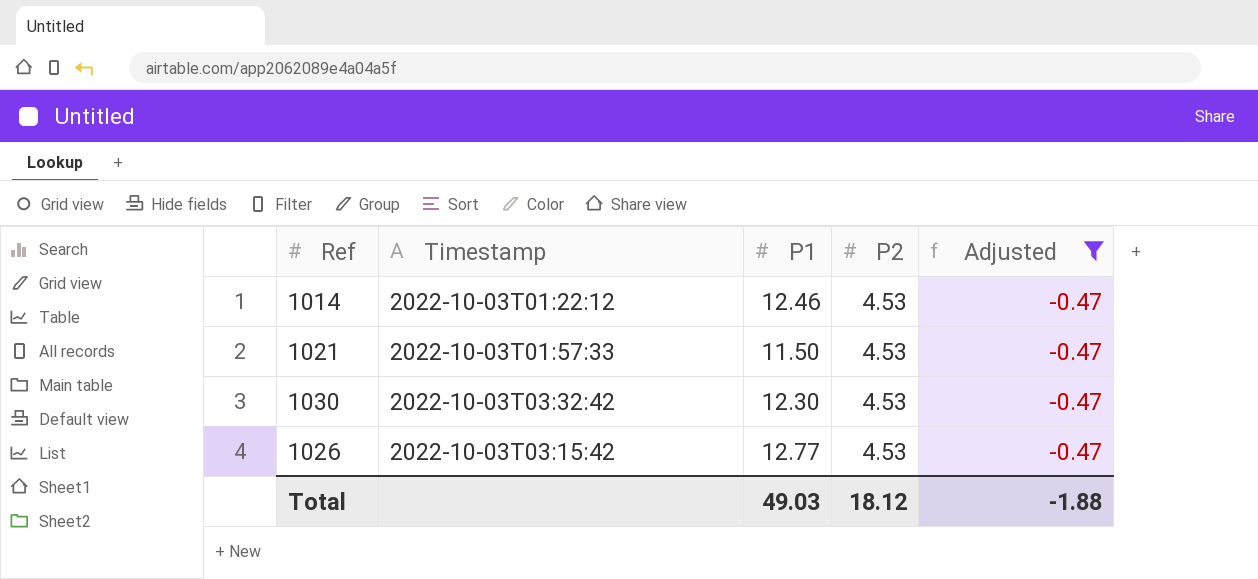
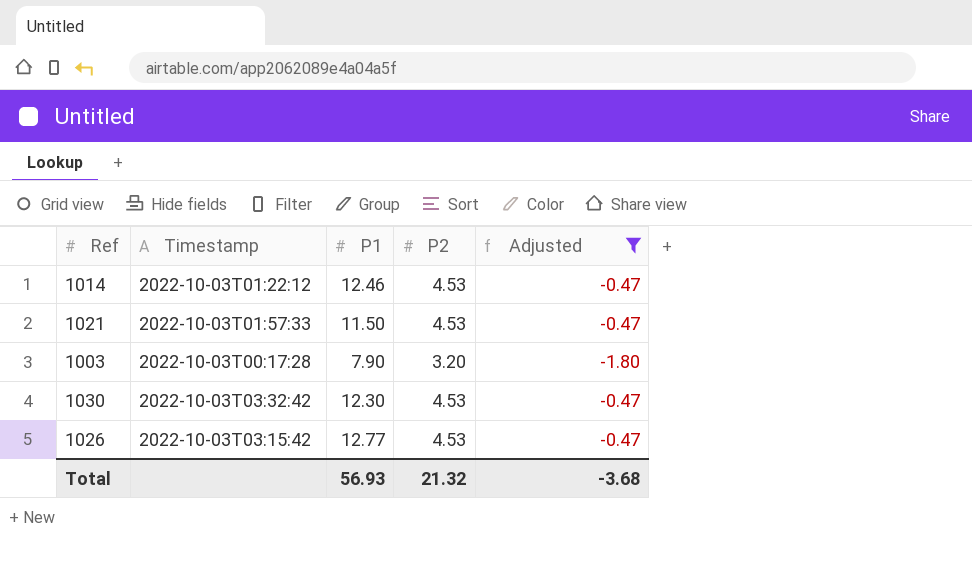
row 1003: none -> 2022-10-03T00:17:28 | 7.90 | 3.20 | -1.80
Total | P1: 49.03 -> 56.93
Total | P2: 18.12 -> 21.32
Total | Adjusted: -1.88 -> -3.68

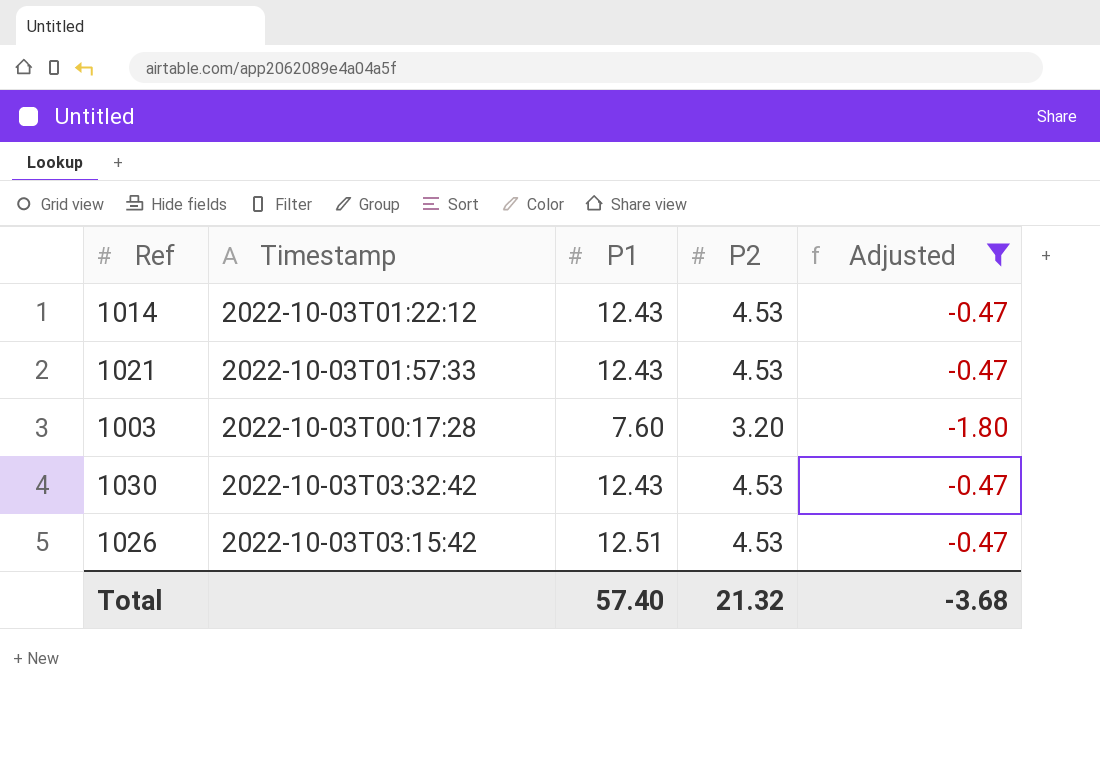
1014 | P1: 12.46 -> 12.43
1021 | P1: 11.50 -> 12.43
1003 | P1: 7.90 -> 7.60
1030 | P1: 12.30 -> 12.43
1026 | P1: 12.77 -> 12.51
Total | P1: 56.93 -> 57.40

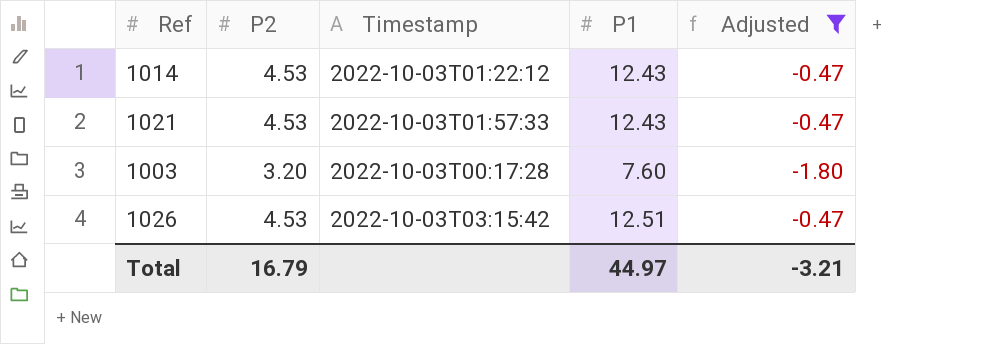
column P2 | position: 4 -> 2
row 1030: 2022-10-03T03:32:42 | 12.43 | 4.53 | -0.47 -> none
Total | P2: 21.32 -> 16.79
Total | P1: 57.40 -> 44.97
Total | Adjusted: -3.68 -> -3.21

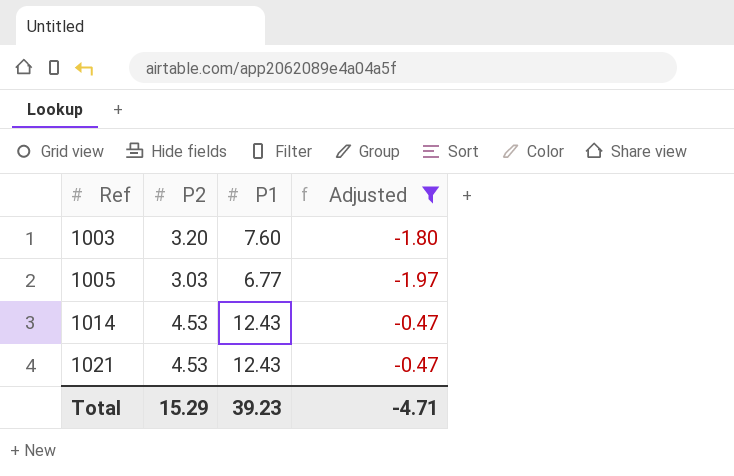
row order: none -> Ref ascending
column Timestamp | position: 3 -> none
row 1026: 4.53 | 2022-10-03T03:15:42 | 12.51 | -0.47 -> none
row 1005: none -> 3.03 | 6.77 | -1.97
Total | P2: 16.79 -> 15.29
Total | P1: 44.97 -> 39.23
Total | Adjusted: -3.21 -> -4.71

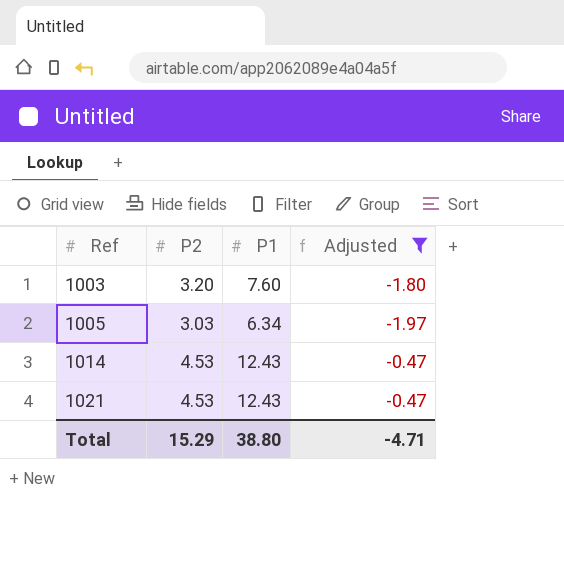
1005 | P1: 6.77 -> 6.34
Total | P1: 39.23 -> 38.80

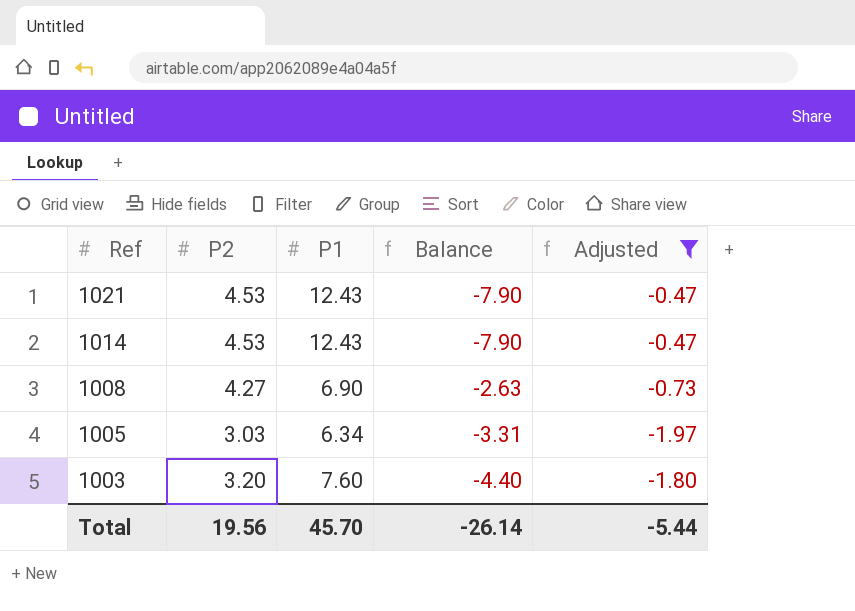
row order: Ref ascending -> Ref descending
column Balance | formula: none -> [P2] - [P1]
row 1008: none -> 4.27 | 6.90 | -2.63 | -0.73
Total | P2: 15.29 -> 19.56
Total | P1: 38.80 -> 45.70
Total | Adjusted: -4.71 -> -5.44

